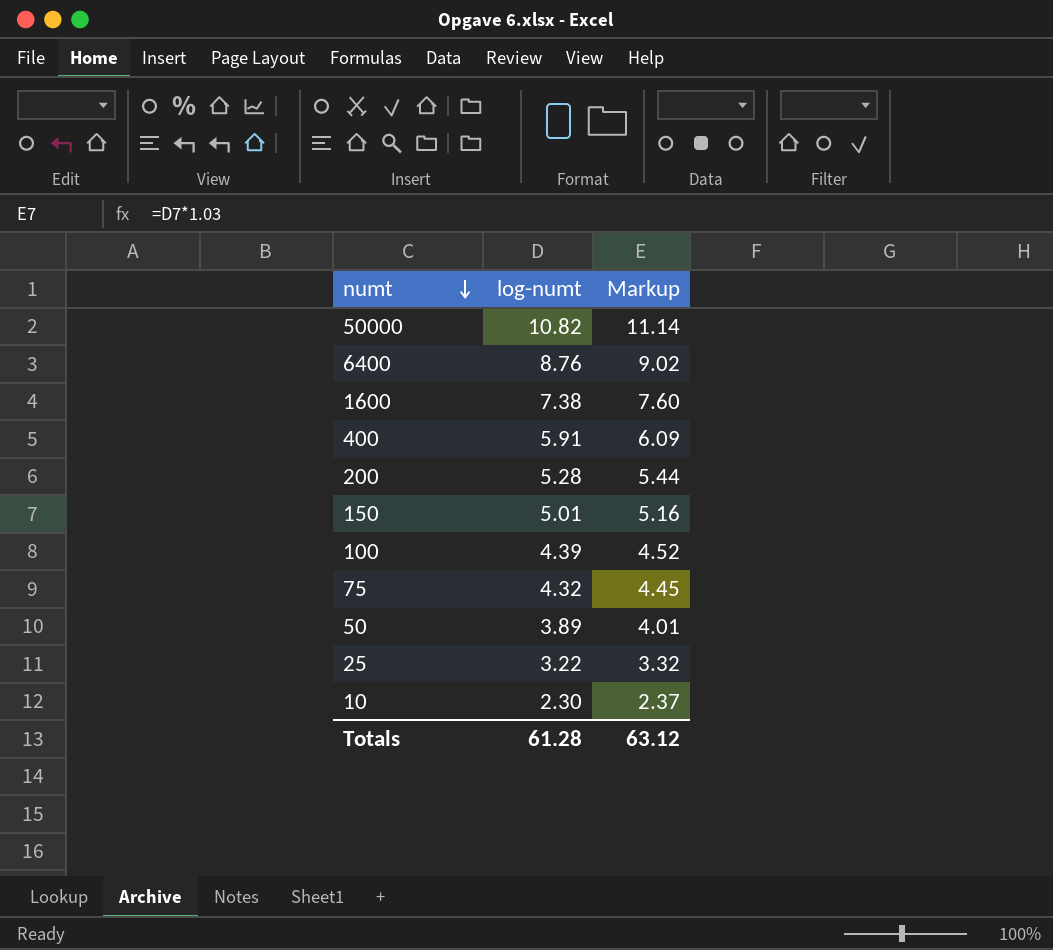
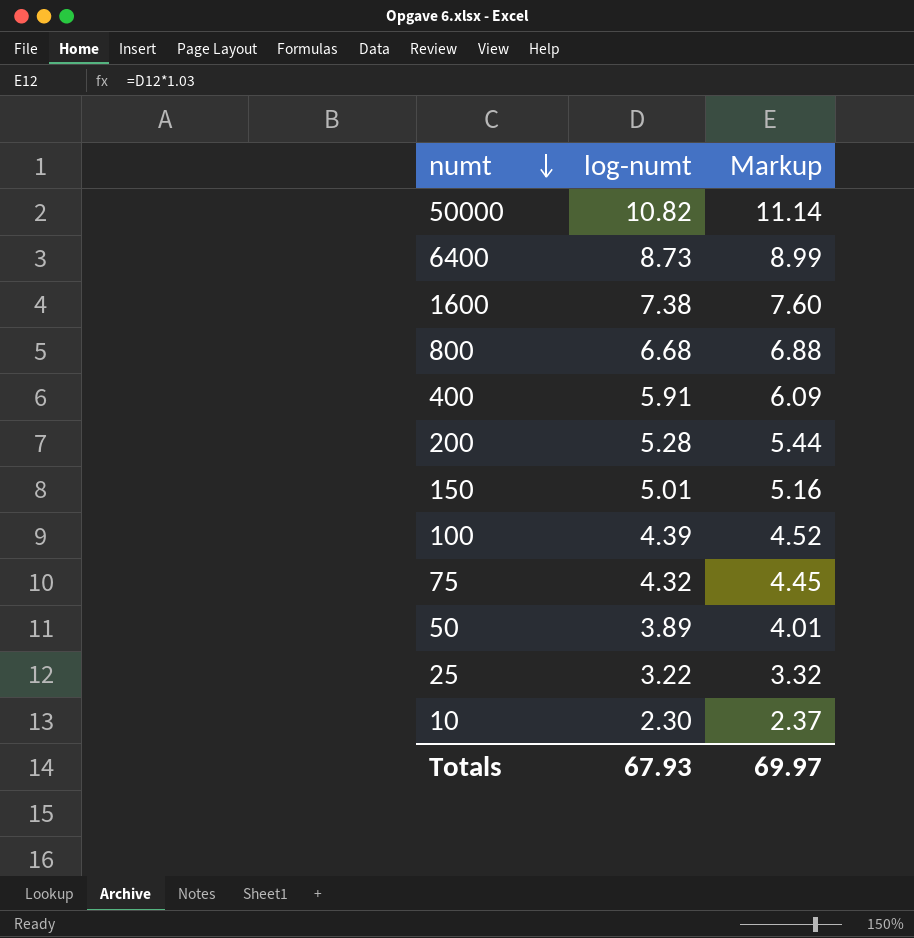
6400 | log-numt: 8.76 -> 8.73
6400 | Markup: 9.02 -> 8.99
row 800: none -> 6.68 | 6.88
Totals | log-numt: 61.28 -> 67.93
Totals | Markup: 63.12 -> 69.97

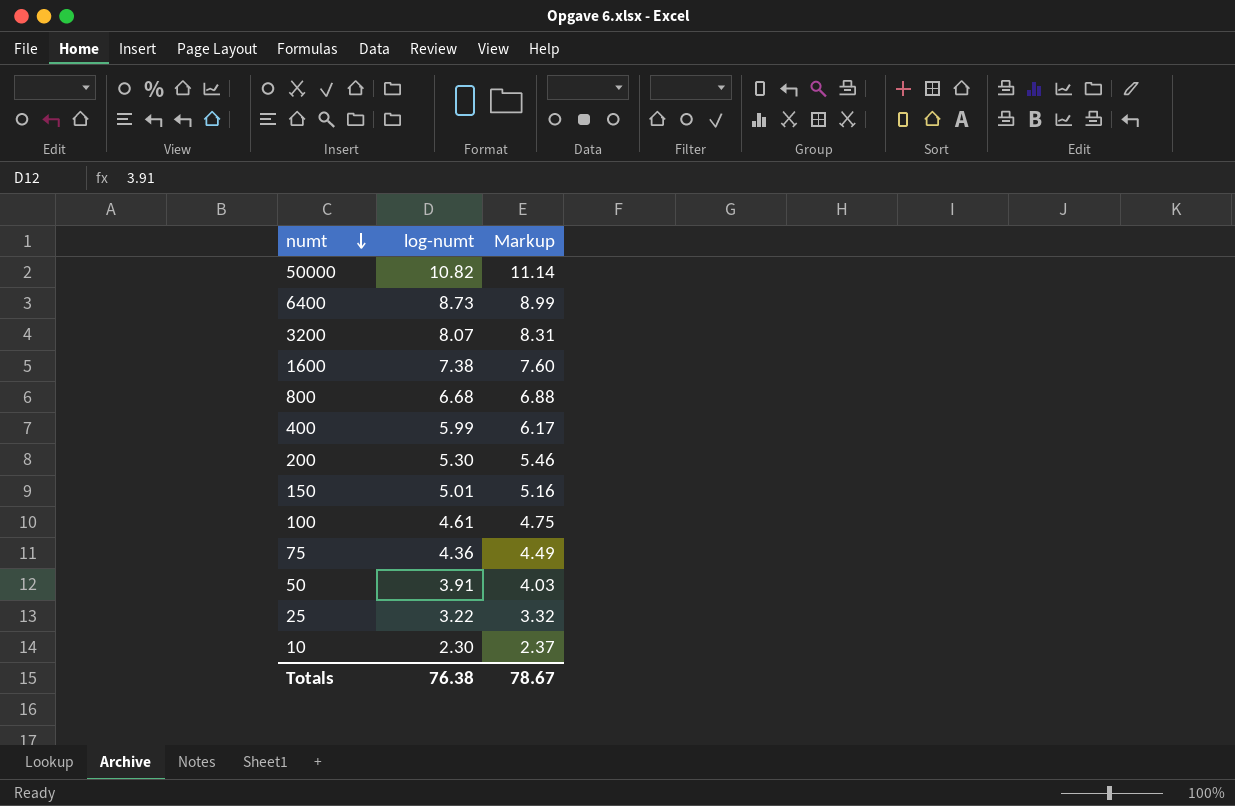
row 3200: none -> 8.07 | 8.31
400 | log-numt: 5.91 -> 5.99
400 | Markup: 6.09 -> 6.17
200 | log-numt: 5.28 -> 5.30
200 | Markup: 5.44 -> 5.46
100 | log-numt: 4.39 -> 4.61
100 | Markup: 4.52 -> 4.75
75 | log-numt: 4.32 -> 4.36
75 | Markup: 4.45 -> 4.49
50 | log-numt: 3.89 -> 3.91
50 | Markup: 4.01 -> 4.03
Totals | log-numt: 67.93 -> 76.38
Totals | Markup: 69.97 -> 78.67

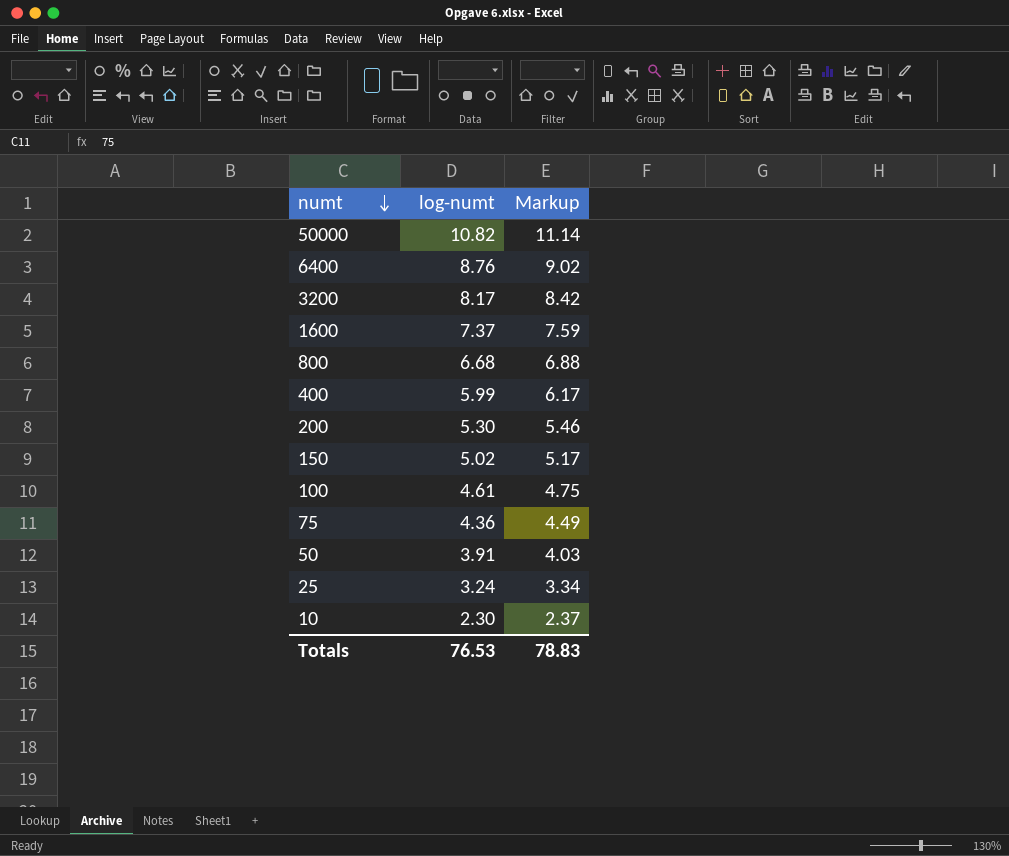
6400 | log-numt: 8.73 -> 8.76
6400 | Markup: 8.99 -> 9.02
3200 | log-numt: 8.07 -> 8.17
3200 | Markup: 8.31 -> 8.42
1600 | log-numt: 7.38 -> 7.37
1600 | Markup: 7.60 -> 7.59
150 | log-numt: 5.01 -> 5.02
150 | Markup: 5.16 -> 5.17
25 | log-numt: 3.22 -> 3.24
25 | Markup: 3.32 -> 3.34
Totals | log-numt: 76.38 -> 76.53
Totals | Markup: 78.67 -> 78.83

